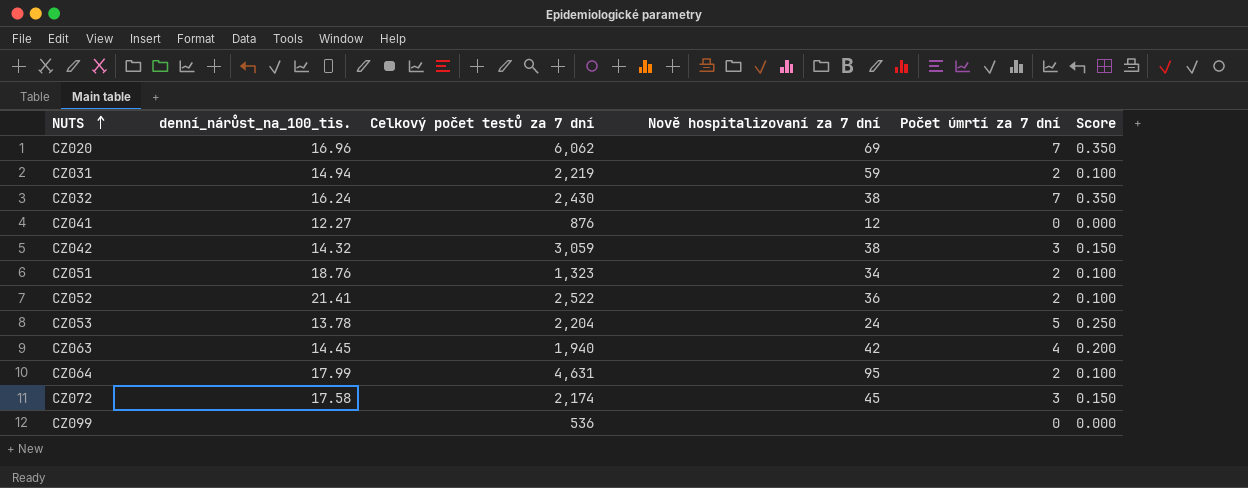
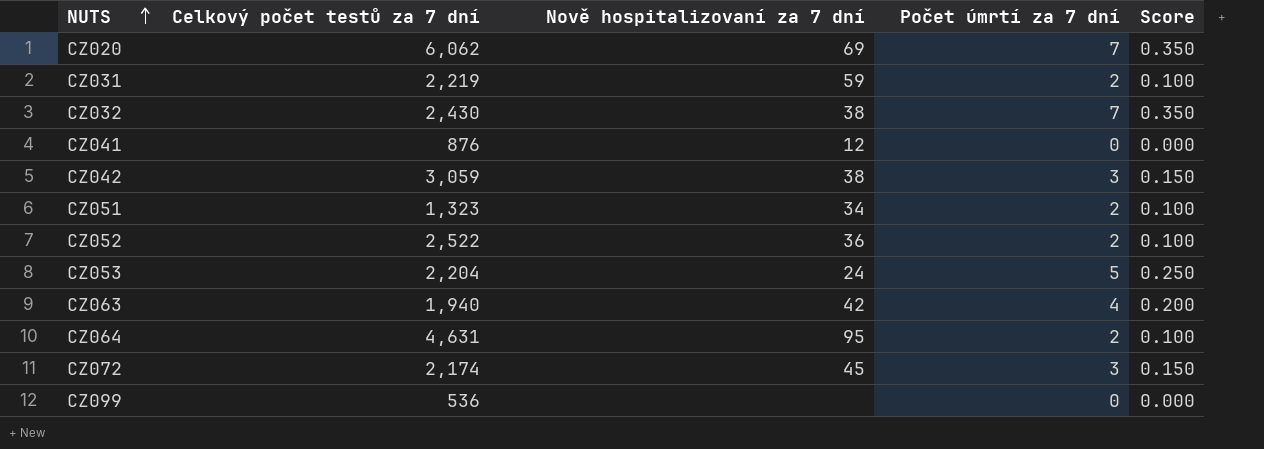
column denní_nárůst_na_100_tis. | position: 2 -> none

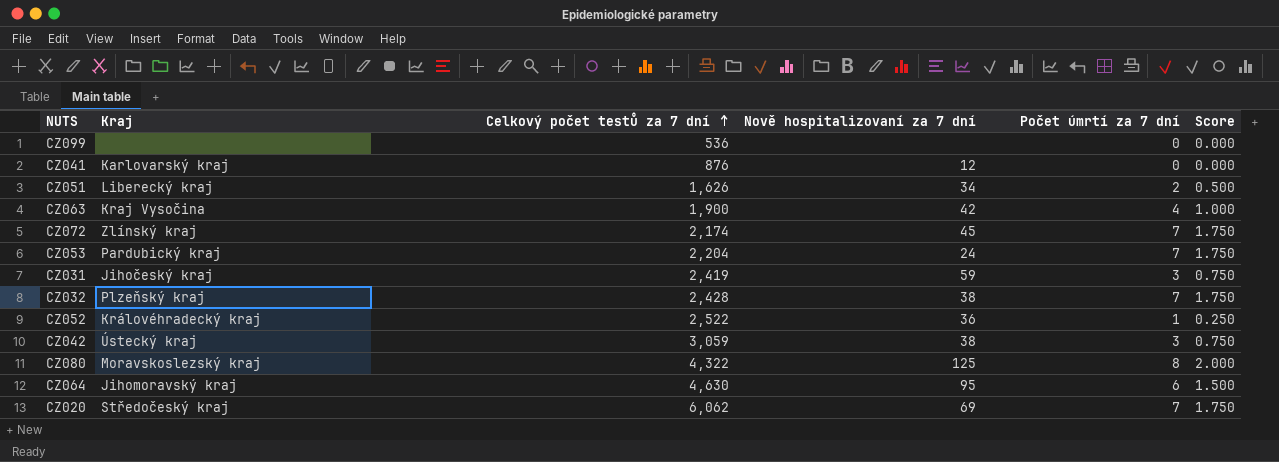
row order: NUTS ascending -> Celkový počet testů za 7 dní ascending
column Kraj | position: none -> 2
column Score | formula: [Počet úmrtí za 7 dní] * 0.05 -> [Počet úmrtí za 7 dní] * 0.25
CZ051 | Celkový počet testů za 7 dní: 1,323 -> 1,626
CZ063 | Celkový počet testů za 7 dní: 1,940 -> 1,900
CZ072 | Počet úmrtí za 7 dní: 3 -> 7
CZ053 | Počet úmrtí za 7 dní: 5 -> 7
CZ031 | Celkový počet testů za 7 dní: 2,219 -> 2,419
CZ031 | Počet úmrtí za 7 dní: 2 -> 3
CZ032 | Celkový počet testů za 7 dní: 2,430 -> 2,428
CZ052 | Počet úmrtí za 7 dní: 2 -> 1
row CZ080: none -> Moravskoslezský kraj | 4,322 | 125 | 8 | 2.000
CZ064 | Celkový počet testů za 7 dní: 4,631 -> 4,630
CZ064 | Počet úmrtí za 7 dní: 2 -> 6

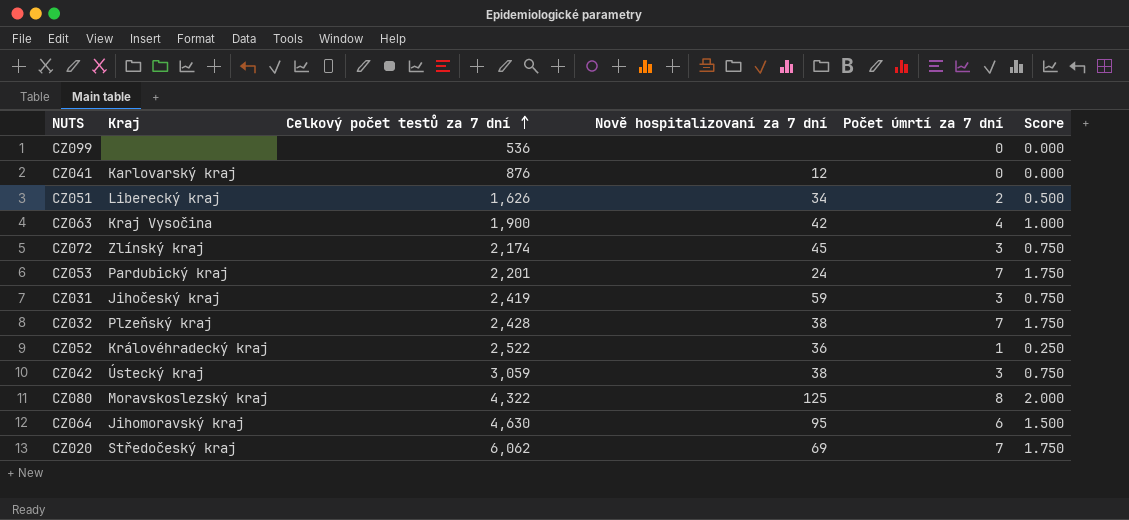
CZ072 | Počet úmrtí za 7 dní: 7 -> 3
CZ072 | Score: 1.750 -> 0.750
CZ053 | Celkový počet testů za 7 dní: 2,204 -> 2,201

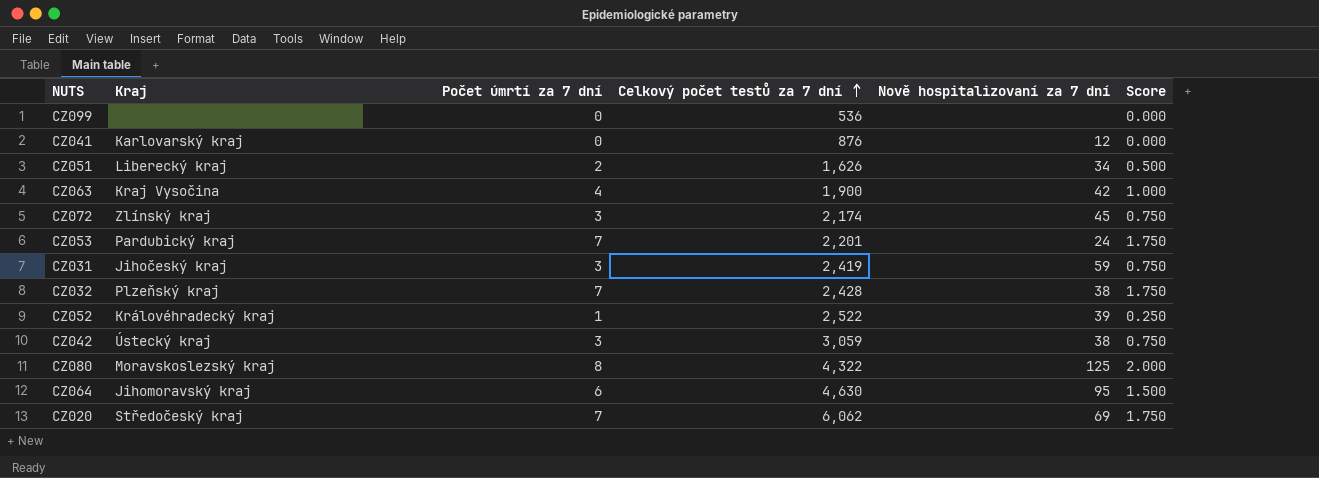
column Počet úmrtí za 7 dní | position: 5 -> 3
CZ052 | Nově hospitalizovaní za 7 dní: 36 -> 39

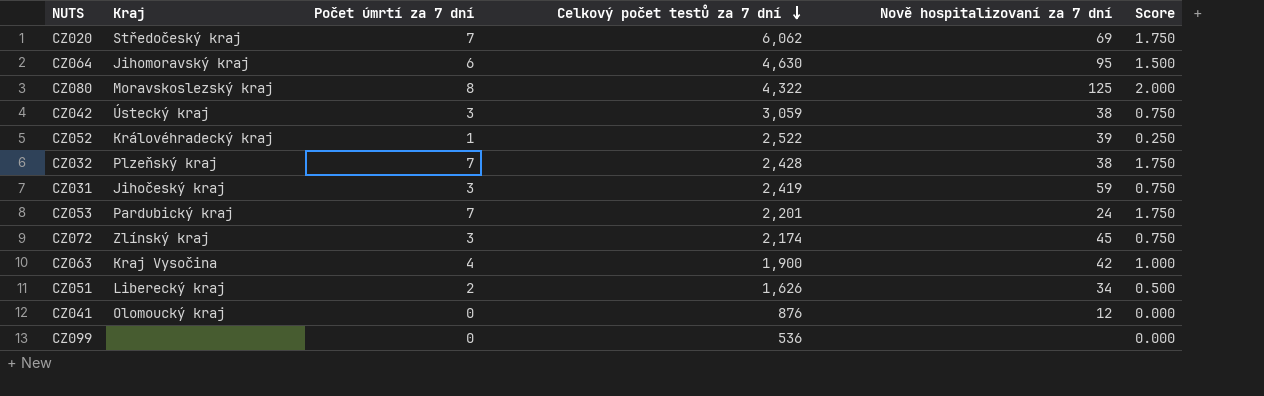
row order: Celkový počet testů za 7 dní ascending -> Celkový počet testů za 7 dní descending
CZ041 | Kraj: Karlovarský kraj -> Olomoucký kraj

